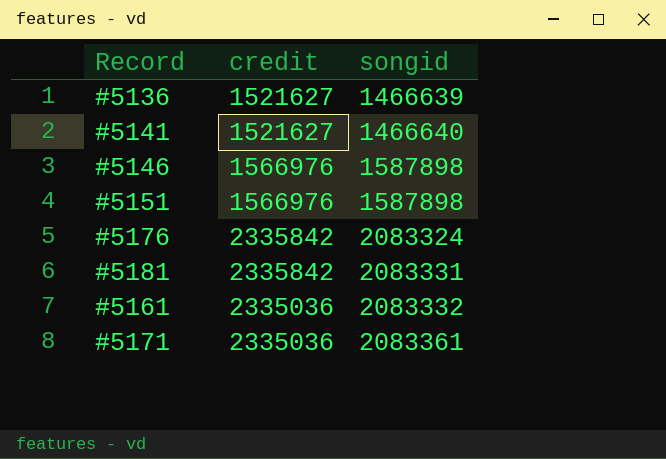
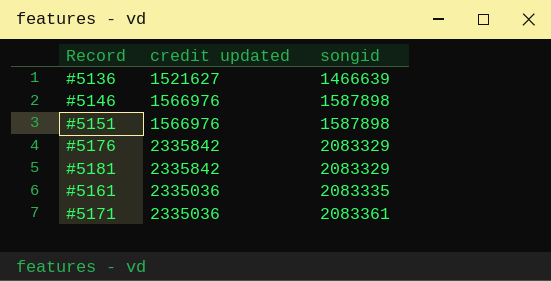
column name: credit -> credit updated
row #5141: 1521627 | 1466640 -> none
#5176 | songid: 2083324 -> 2083329
#5181 | songid: 2083331 -> 2083329
#5161 | songid: 2083332 -> 2083335

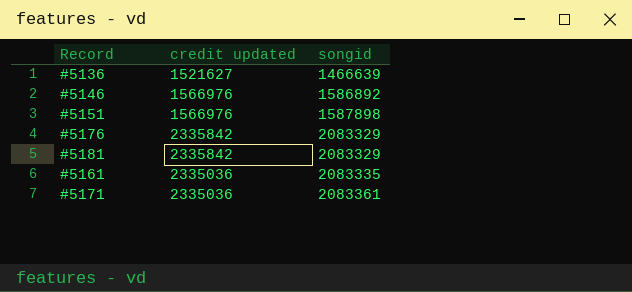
#5146 | songid: 1587898 -> 1586892

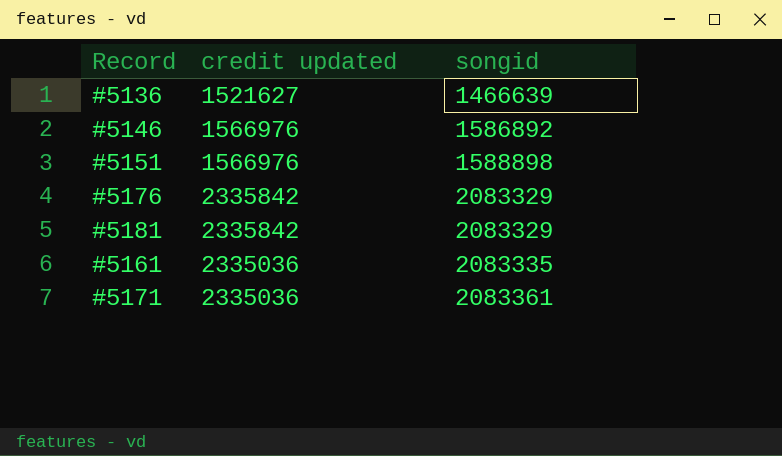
#5151 | songid: 1587898 -> 1588898

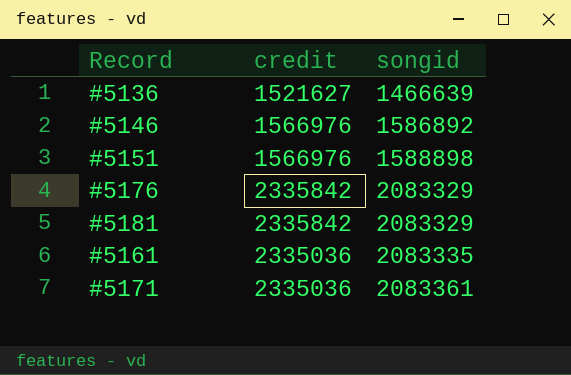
column name: credit updated -> credit

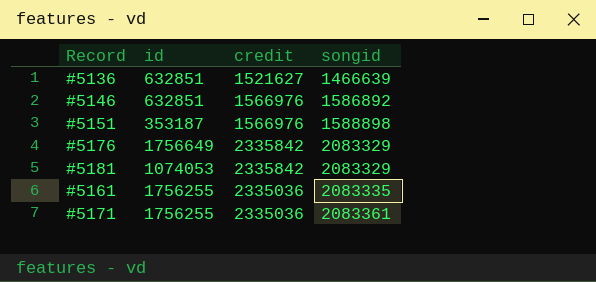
column id | position: none -> 2

